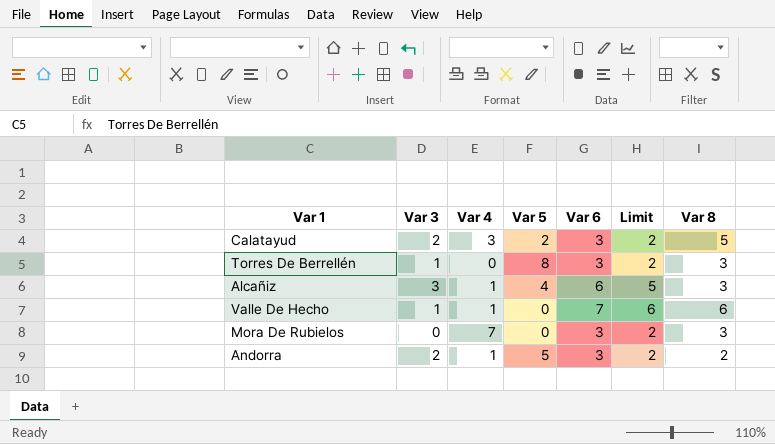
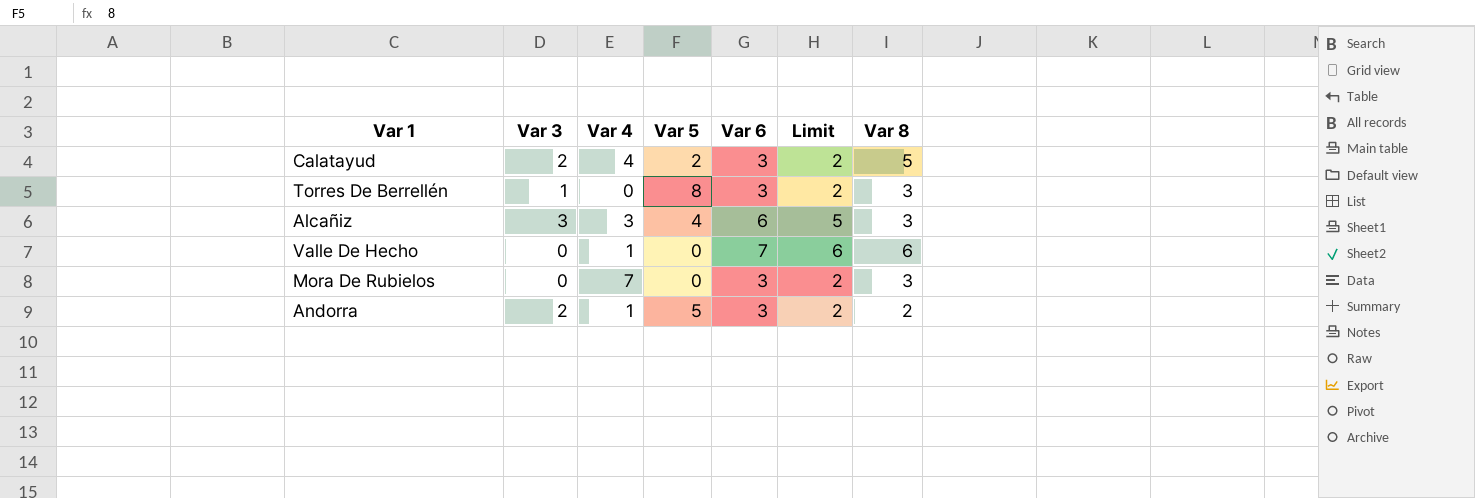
Calatayud | Var 4: 3 -> 4
Alcañiz | Var 4: 1 -> 3
Valle De Hecho | Var 3: 1 -> 0

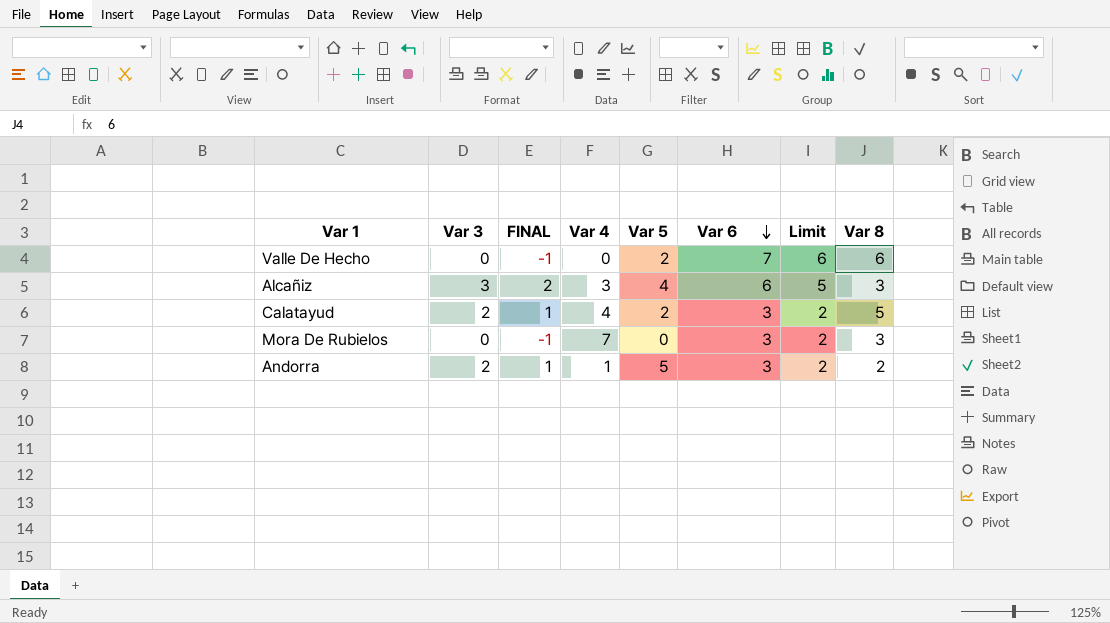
row order: none -> Var 6 descending
column FINAL | formula: none -> [Var 3] - 1
row Torres De Berrellén: 1 | 0 | 8 | 3 | 2 | 3 -> none
Valle De Hecho | Var 4: 1 -> 0
Valle De Hecho | Var 5: 0 -> 2

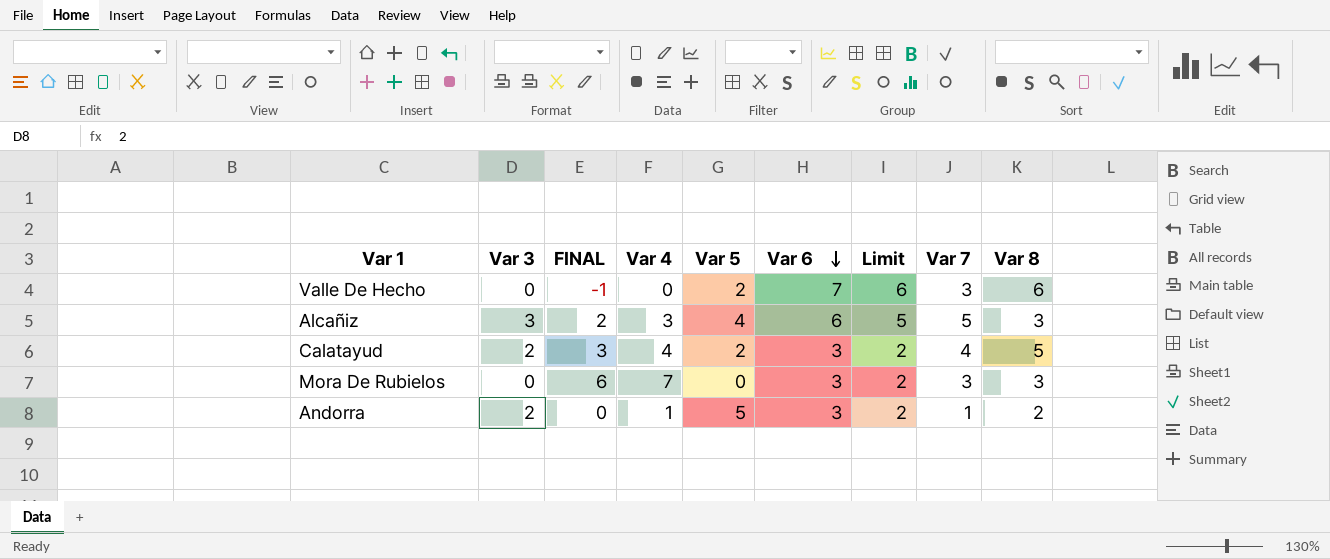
column FINAL | formula: [Var 3] - 1 -> [Var 4] - 1
column Var 7 | position: none -> 8

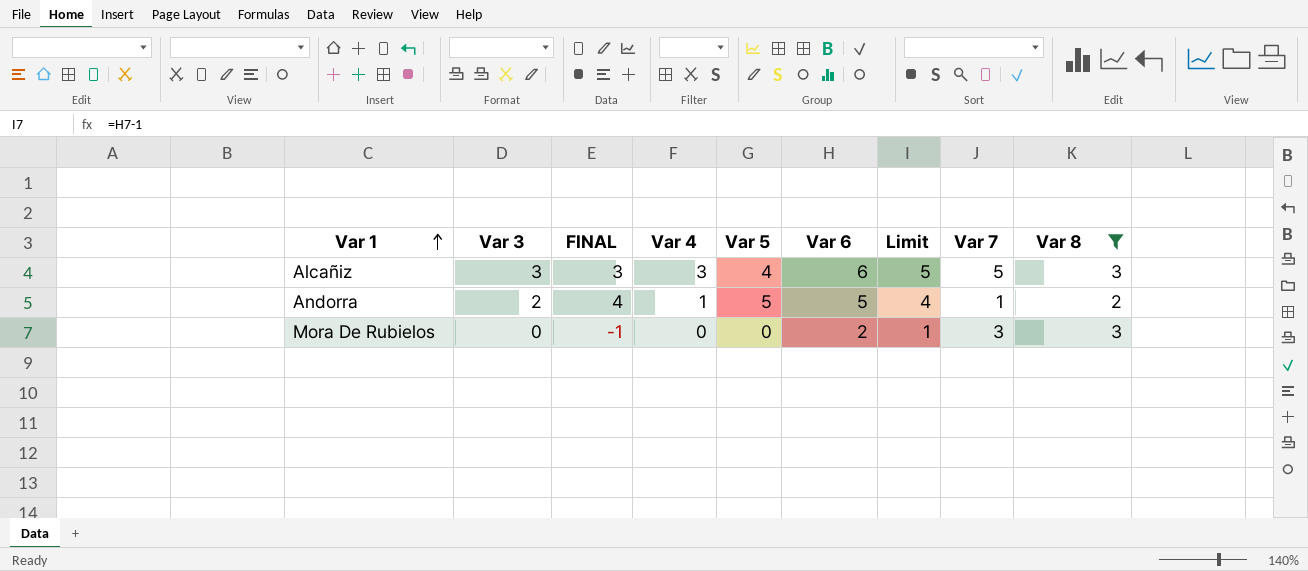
filter: none -> Var 8 <= 3
row order: Var 6 descending -> Var 1 ascending
column FINAL | formula: [Var 4] - 1 -> [Var 5] - 1
Andorra | Var 6: 3 -> 5
Andorra | Limit: 2 -> 4
Mora De Rubielos | Var 4: 7 -> 0
Mora De Rubielos | Var 6: 3 -> 2
Mora De Rubielos | Limit: 2 -> 1

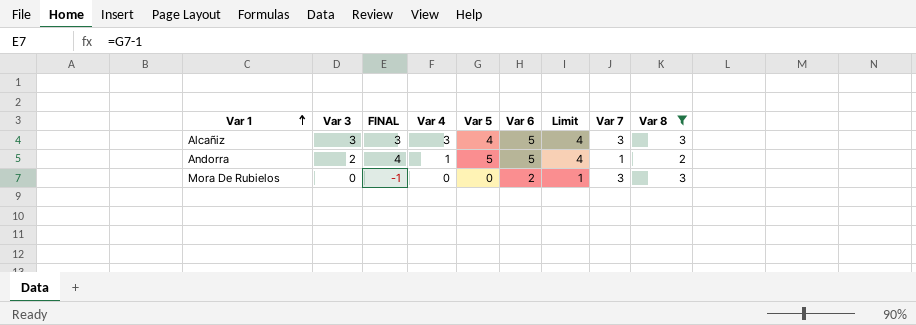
Alcañiz | Var 6: 6 -> 5
Alcañiz | Limit: 5 -> 4
Alcañiz | Var 7: 5 -> 3

